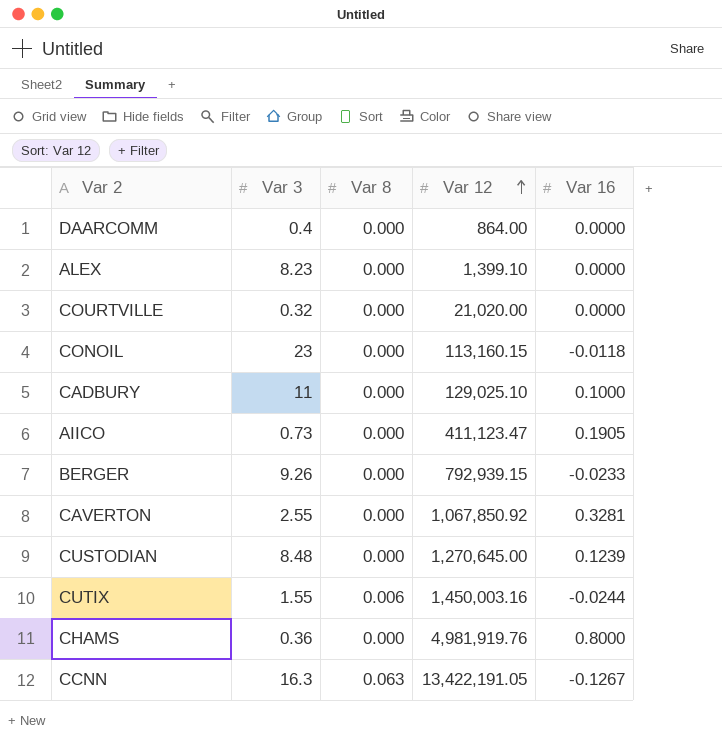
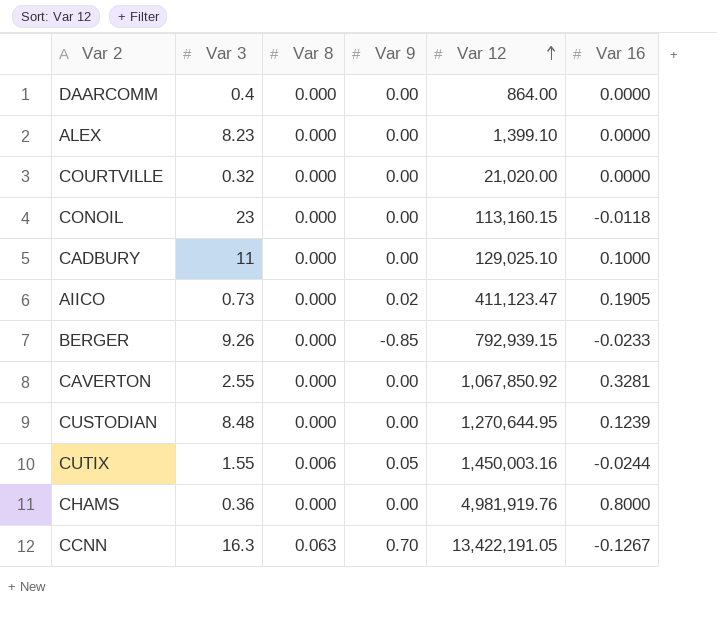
column Var 9 | position: none -> 4
CUSTODIAN | Var 12: 1,270,645.00 -> 1,270,644.95

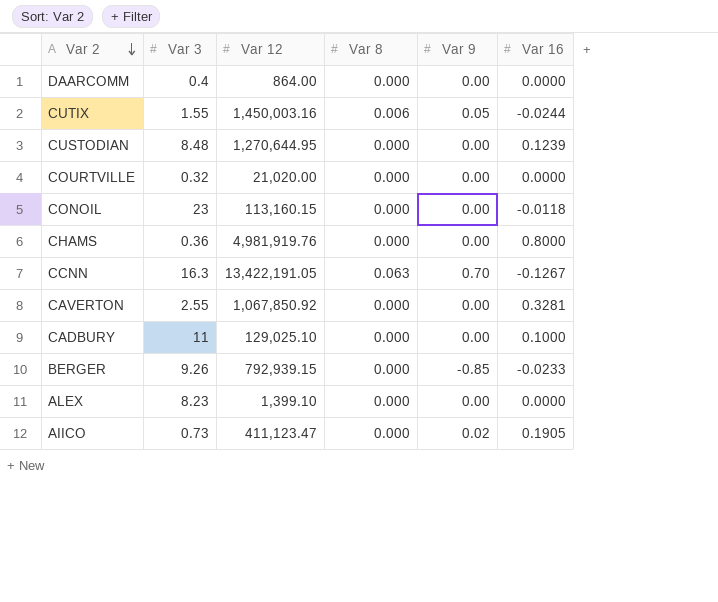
row order: Var 12 ascending -> Var 2 descending
column Var 12 | position: 5 -> 3

